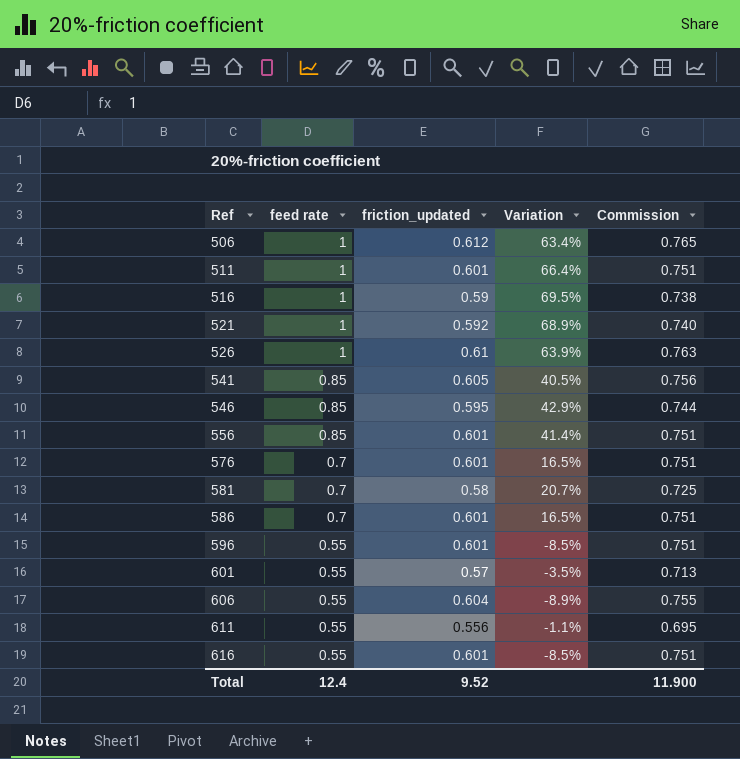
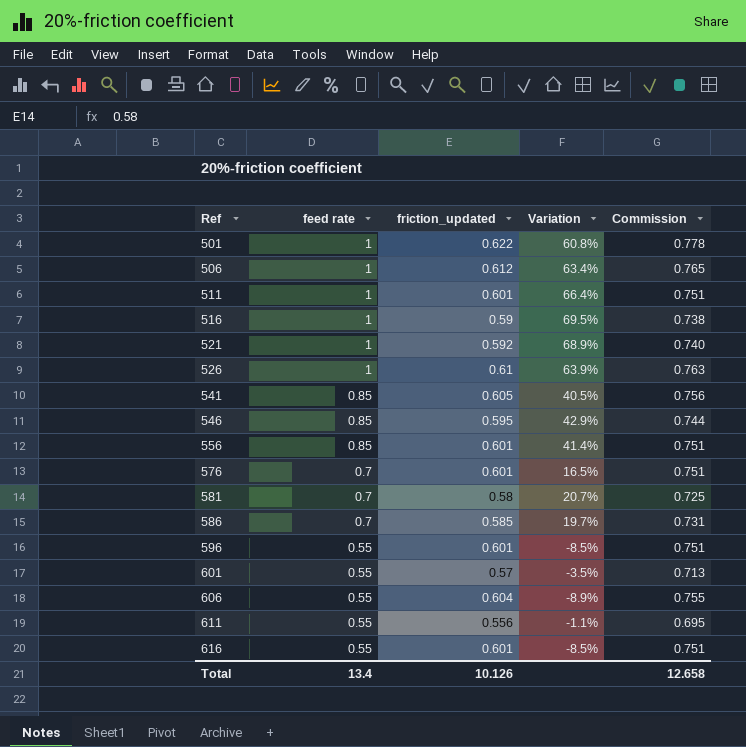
row 501: none -> 1 | 0.622 | 60.8% | 0.778
586 | friction_updated: 0.601 -> 0.585
586 | Variation: 16.5% -> 19.7%
586 | Commission: 0.751 -> 0.731
Total | feed rate: 12.4 -> 13.4
Total | friction_updated: 9.52 -> 10.126
Total | Commission: 11.900 -> 12.658

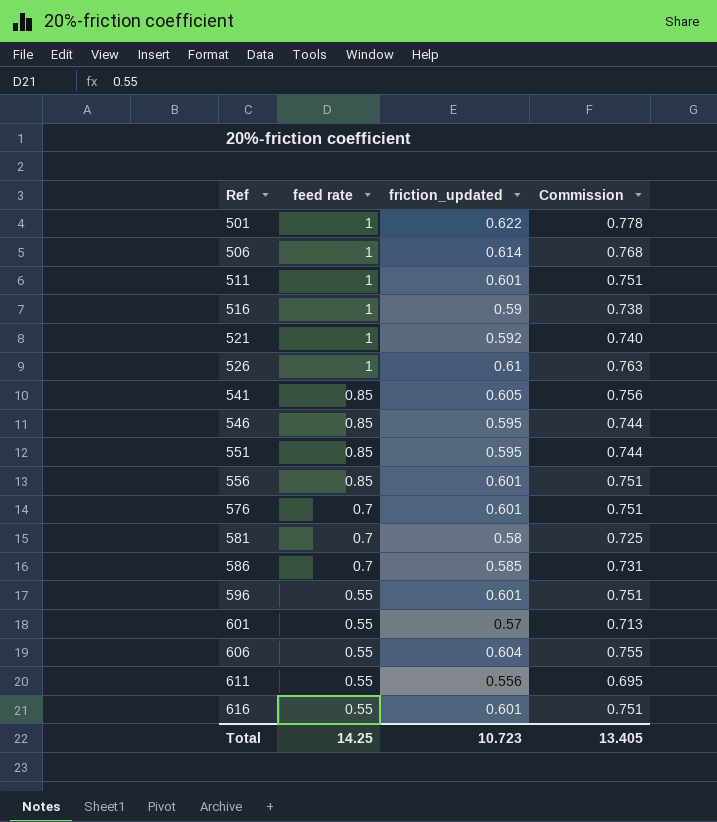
column Variation | formula: ([feed rate] - [friction_updated]) / [friction_updated] -> none
506 | friction_updated: 0.612 -> 0.614
506 | Commission: 0.765 -> 0.768
row 551: none -> 0.85 | 0.595 | 0.744
Total | feed rate: 13.4 -> 14.25
Total | friction_updated: 10.126 -> 10.723
Total | Commission: 12.658 -> 13.405

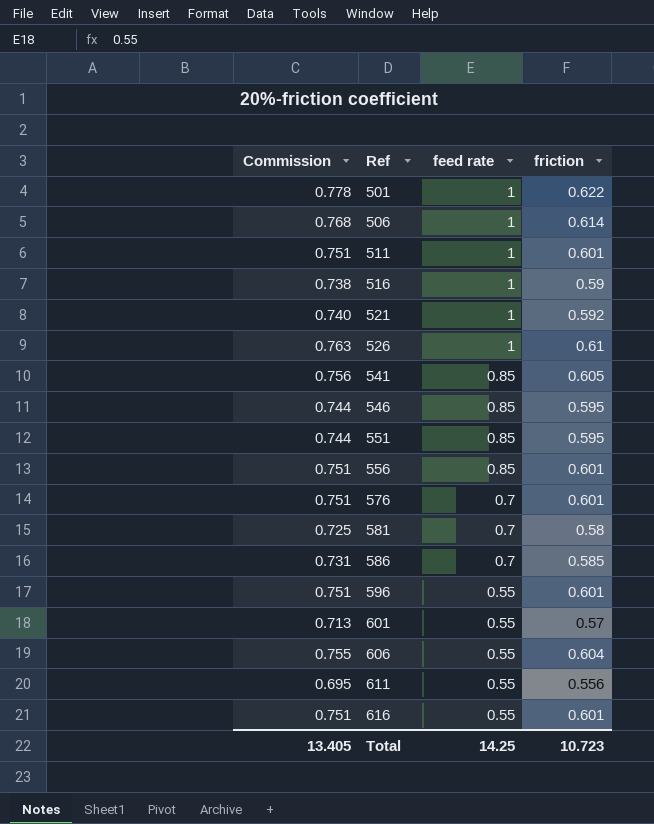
column Commission | position: 4 -> 1
column name: friction_updated -> friction

